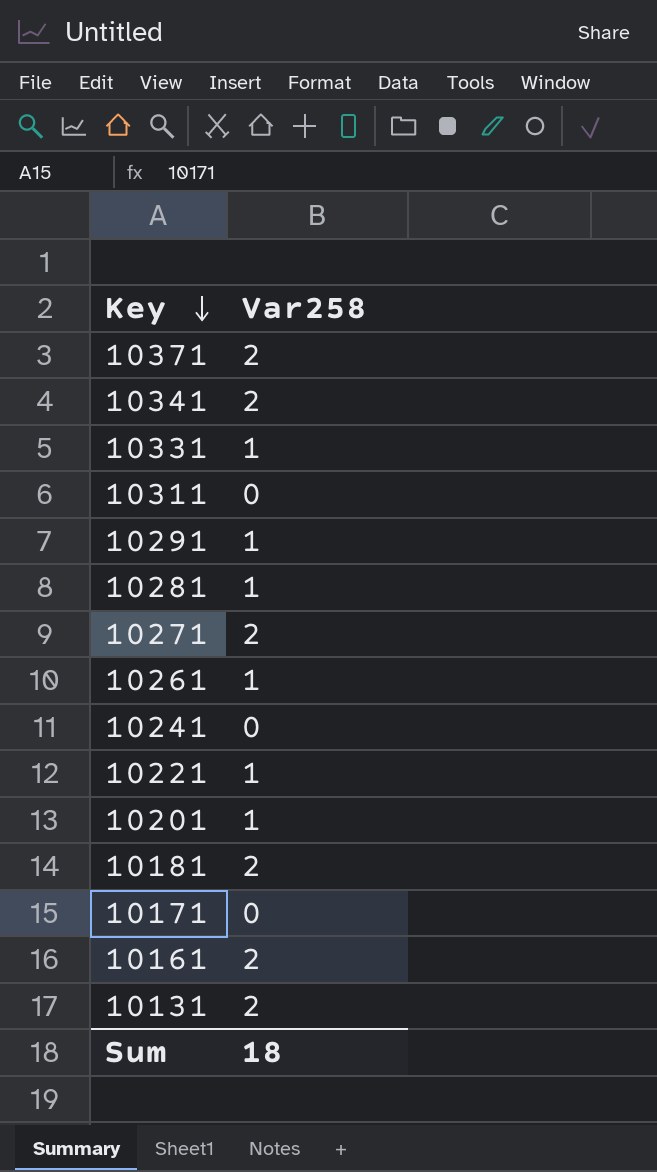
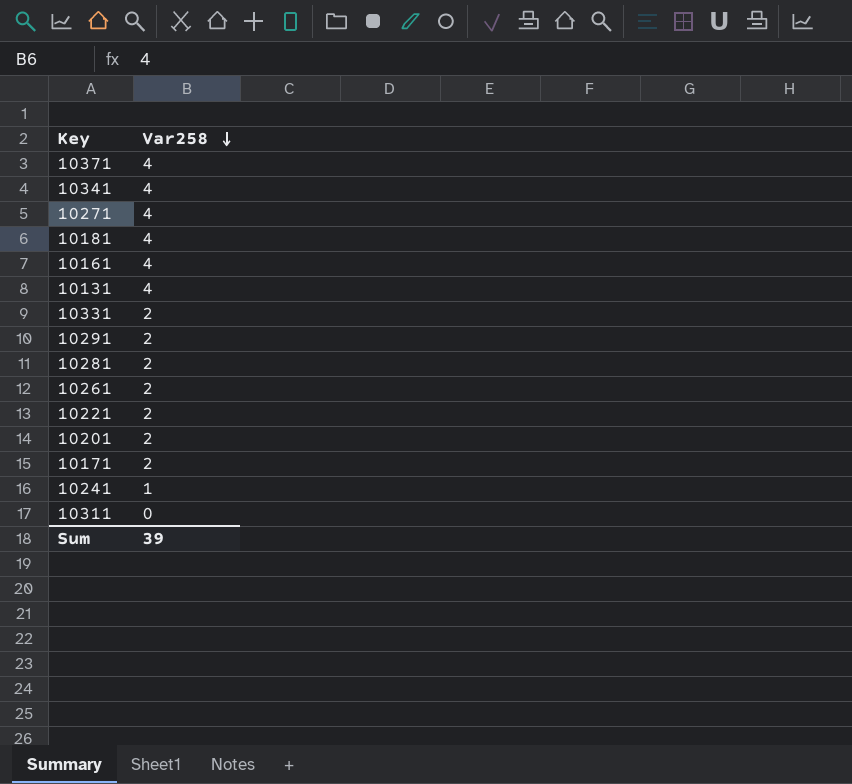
row order: Key descending -> Var258 descending
10371 | Var258: 2 -> 4
10341 | Var258: 2 -> 4
10271 | Var258: 2 -> 4
10181 | Var258: 2 -> 4
10161 | Var258: 2 -> 4
10131 | Var258: 2 -> 4
10331 | Var258: 1 -> 2
10291 | Var258: 1 -> 2
10281 | Var258: 1 -> 2
10261 | Var258: 1 -> 2
10221 | Var258: 1 -> 2
10201 | Var258: 1 -> 2
10171 | Var258: 0 -> 2
10241 | Var258: 0 -> 1
Sum | Var258: 18 -> 39

